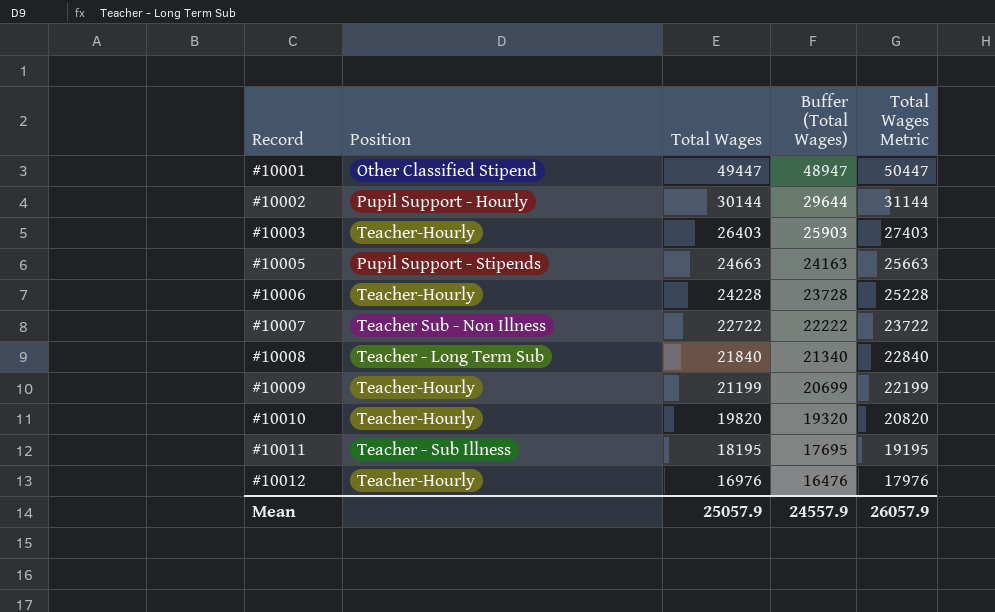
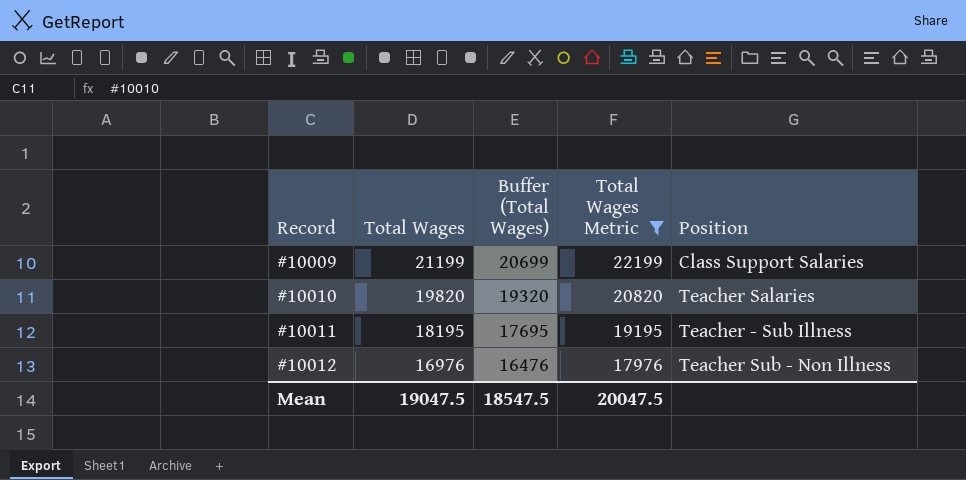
filter: none -> Total Wages Metric <= 22199
column Position | position: 2 -> 5
#10009 | Position: Teacher-Hourly -> Class Support Salaries
#10010 | Position: Teacher-Hourly -> Teacher Salaries
#10012 | Position: Teacher-Hourly -> Teacher Sub - Non Illness
Mean | Total Wages: 25057.9 -> 19047.5
Mean | Buffer (Total Wages): 24557.9 -> 18547.5
Mean | Total Wages Metric: 26057.9 -> 20047.5

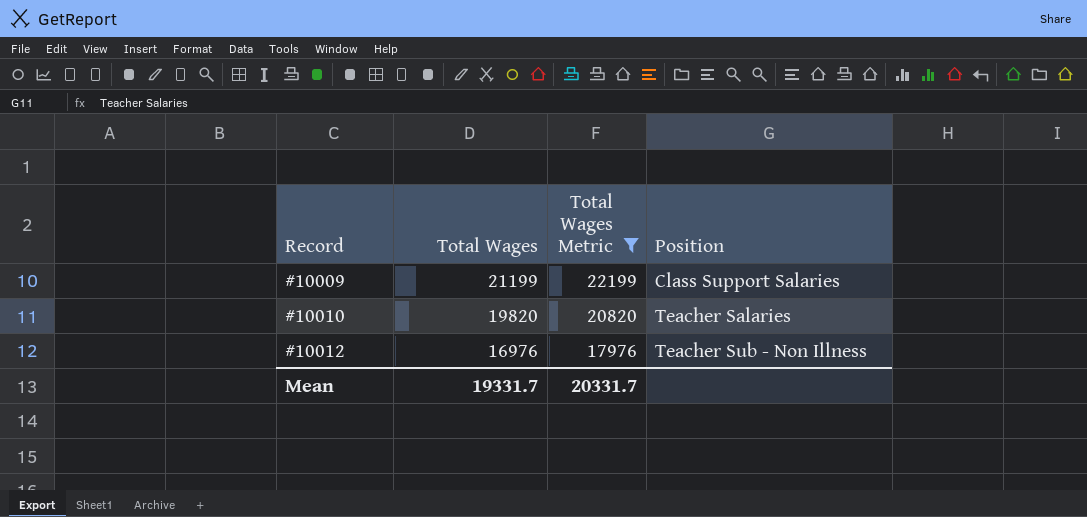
column Buffer (Total Wages) | formula: [Total Wages] - 500 -> none
row #10011: 18195 | 17695 | 19195 | Teacher - Sub Illness -> none
Mean | Total Wages: 19047.5 -> 19331.7
Mean | Total Wages Metric: 20047.5 -> 20331.7

